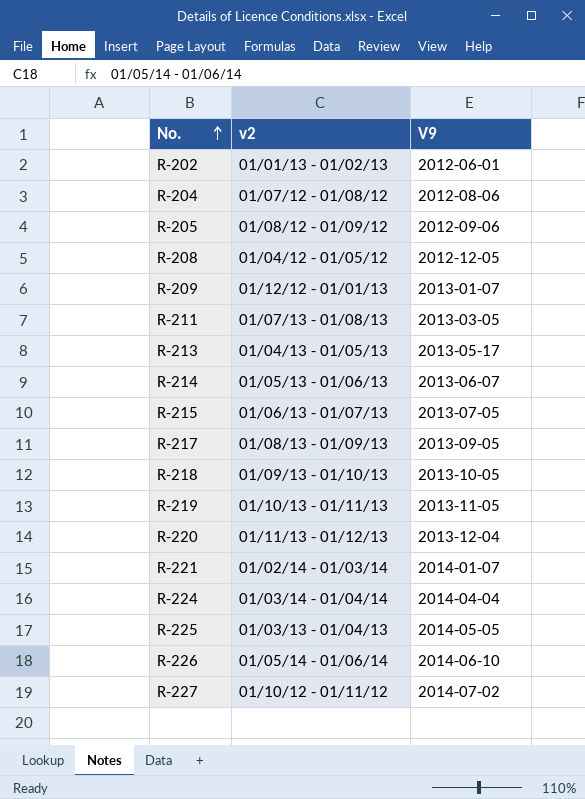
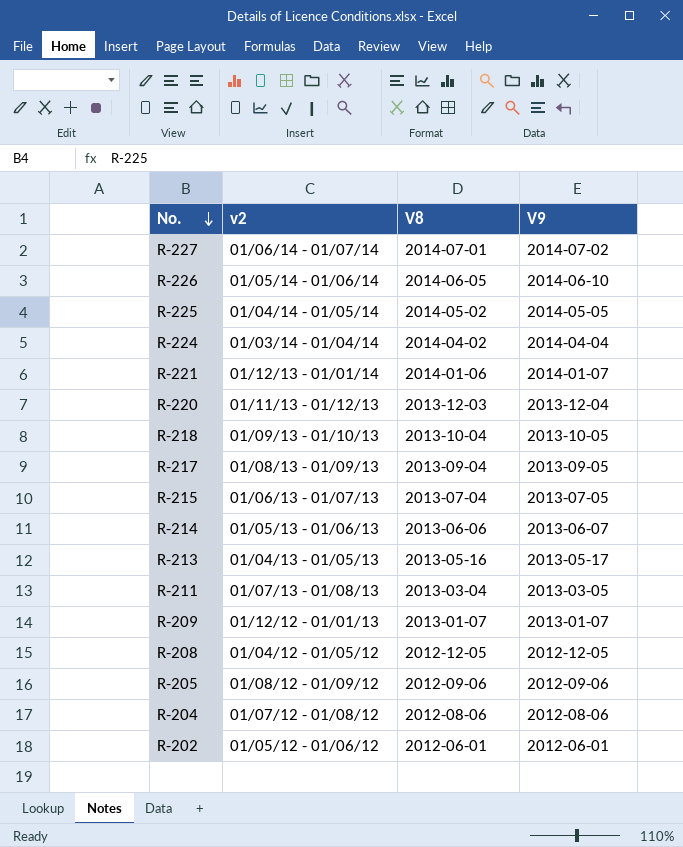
row order: No. ascending -> No. descending
column V8 | position: none -> 3
row R-219: 01/10/13 - 01/11/13 | 2013-11-05 -> none
R-227 | v2: 01/10/12 - 01/11/12 -> 01/06/14 - 01/07/14
R-225 | v2: 01/03/13 - 01/04/13 -> 01/04/14 - 01/05/14
R-221 | v2: 01/02/14 - 01/03/14 -> 01/12/13 - 01/01/14
R-202 | v2: 01/01/13 - 01/02/13 -> 01/05/12 - 01/06/12

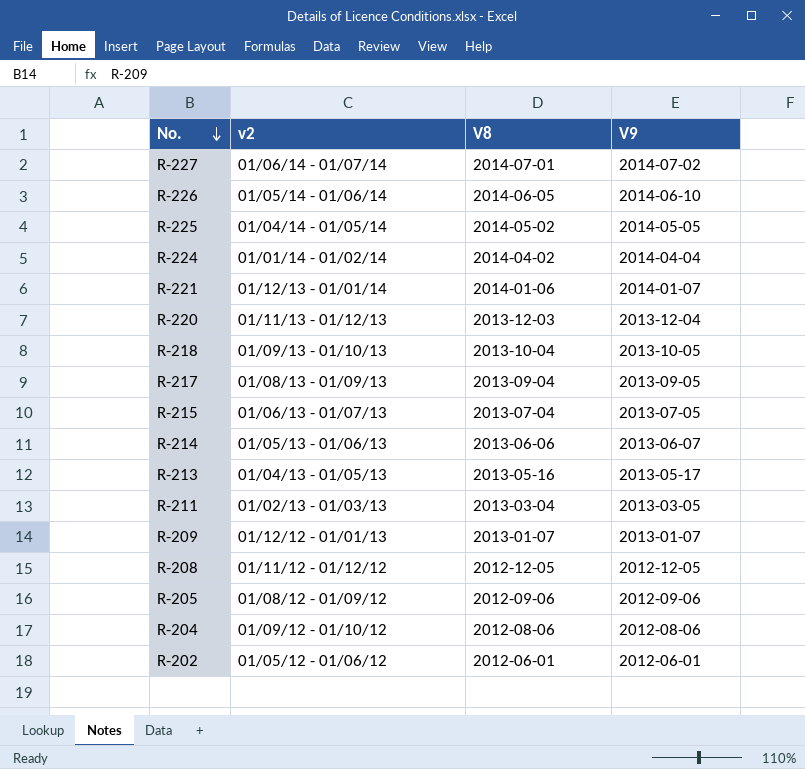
R-224 | v2: 01/03/14 - 01/04/14 -> 01/01/14 - 01/02/14
R-211 | v2: 01/07/13 - 01/08/13 -> 01/02/13 - 01/03/13
R-208 | v2: 01/04/12 - 01/05/12 -> 01/11/12 - 01/12/12
R-204 | v2: 01/07/12 - 01/08/12 -> 01/09/12 - 01/10/12

